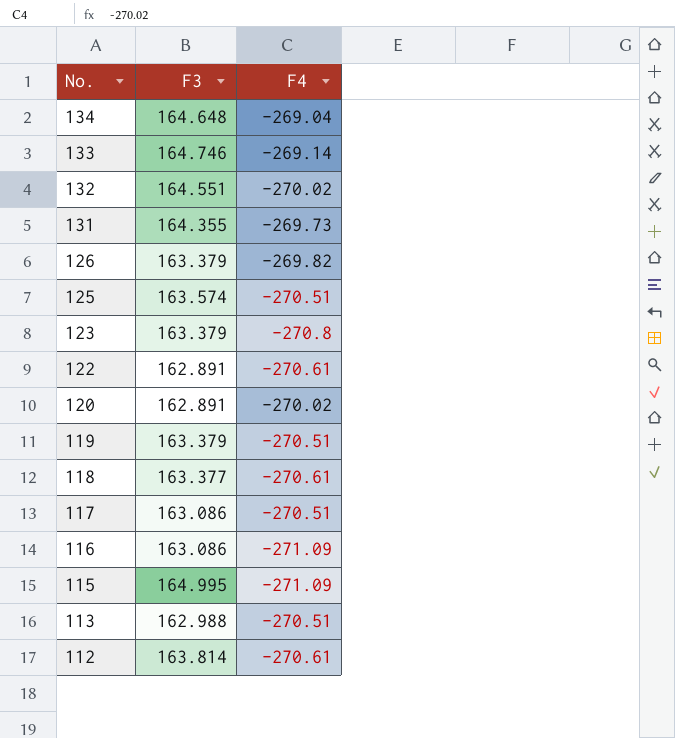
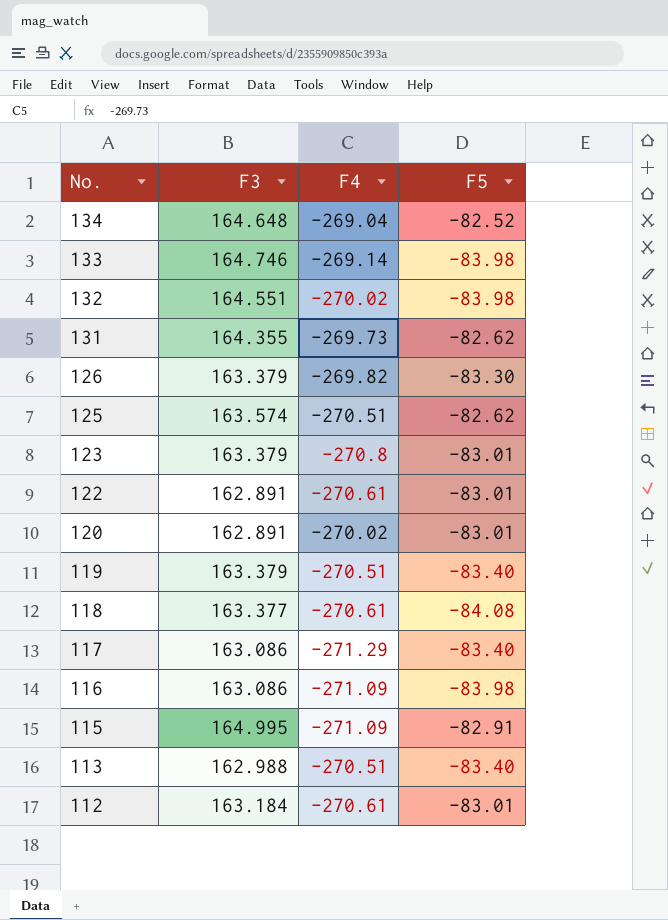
column F5 | position: none -> 4
117 | F4: -270.51 -> -271.29
112 | F3: 163.814 -> 163.184

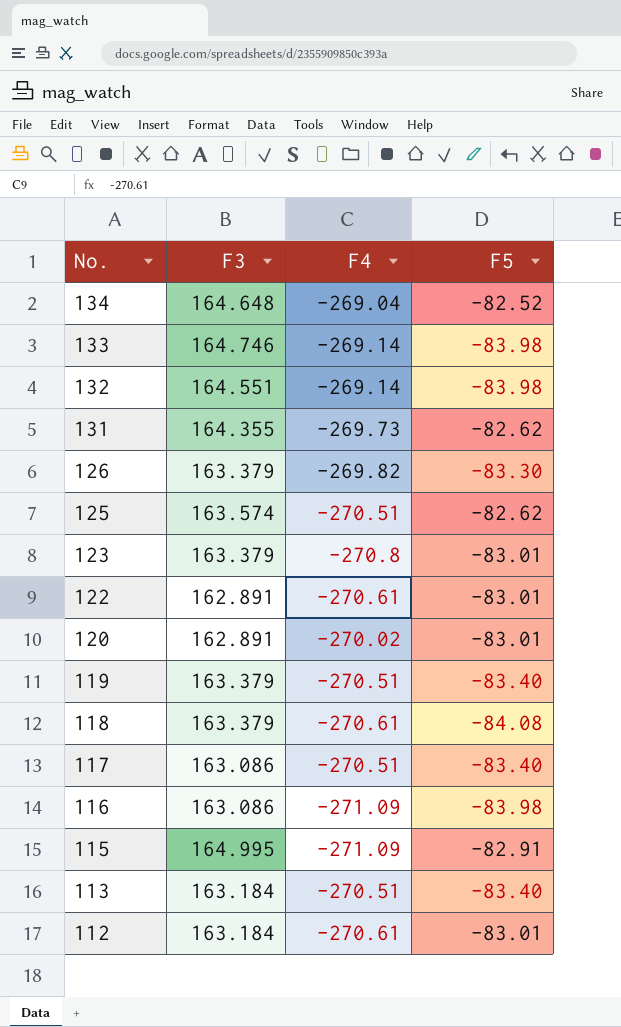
132 | F4: -270.02 -> -269.14
118 | F3: 163.377 -> 163.379
117 | F4: -271.29 -> -270.51
113 | F3: 162.988 -> 163.184

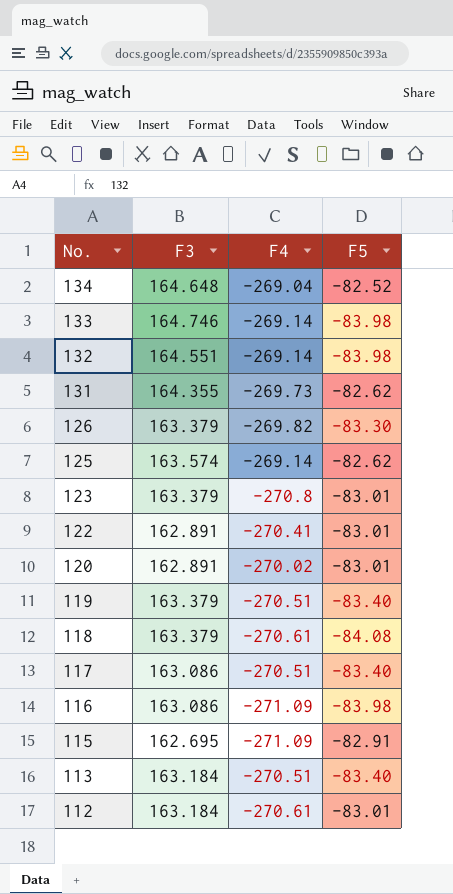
125 | F4: -270.51 -> -269.14
122 | F4: -270.61 -> -270.41
115 | F3: 164.995 -> 162.695

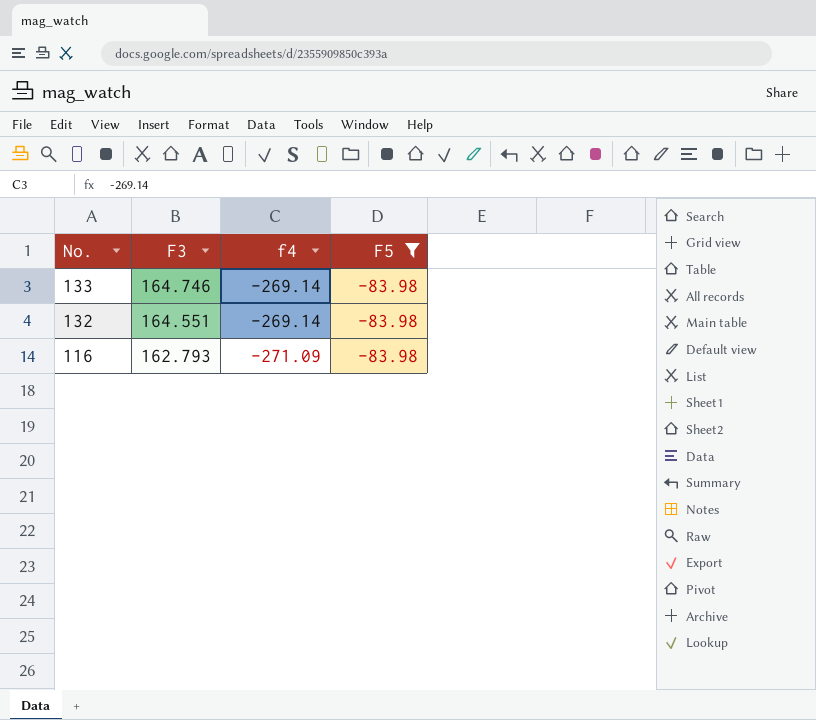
filter: none -> F5 = -83.98
column name: F4 -> f4
116 | F3: 163.086 -> 162.793

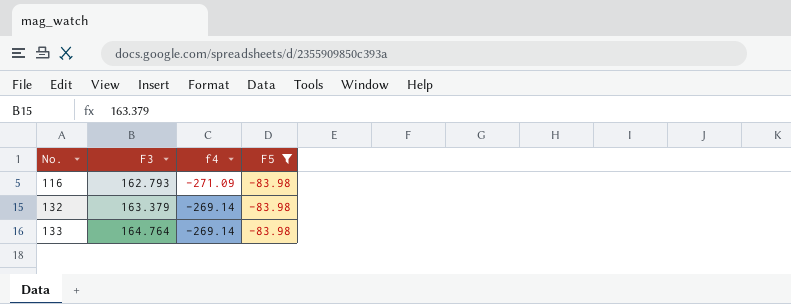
row order: No. descending -> No. ascending
132 | F3: 164.551 -> 163.379
133 | F3: 164.746 -> 164.764

